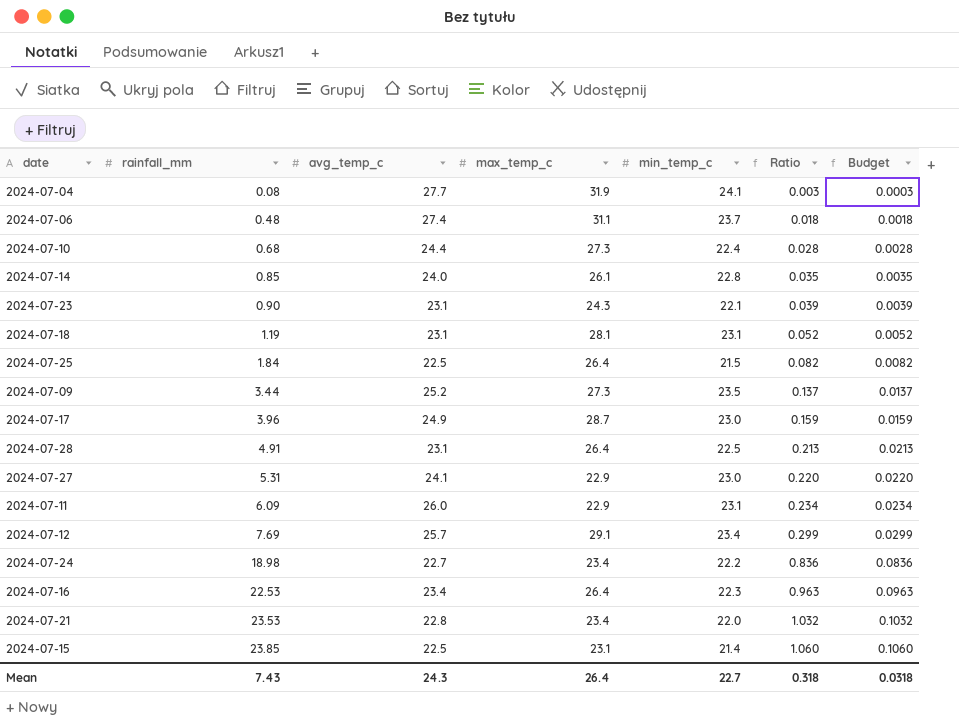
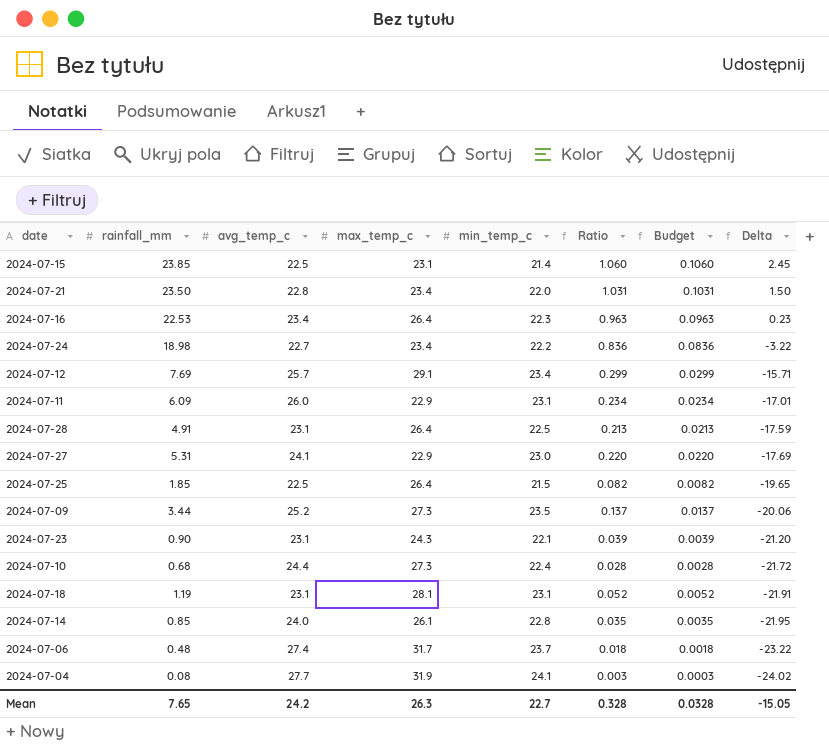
row order: rainfall_mm ascending -> Delta descending
column Delta | formula: none -> [rainfall_mm] - [min_temp_c]
row 2024-07-17: 3.96 | 24.9 | 28.7 | 23.0 | 0.159 | 0.0159 -> none
2024-07-21 | rainfall_mm: 23.53 -> 23.50
2024-07-21 | Ratio: 1.032 -> 1.031
2024-07-21 | Budget: 0.1032 -> 0.1031
2024-07-25 | rainfall_mm: 1.84 -> 1.85
2024-07-06 | max_temp_c: 31.1 -> 31.7
Mean | rainfall_mm: 7.43 -> 7.65
Mean | avg_temp_c: 24.3 -> 24.2
Mean | max_temp_c: 26.4 -> 26.3
Mean | Ratio: 0.318 -> 0.328
Mean | Budget: 0.0318 -> 0.0328

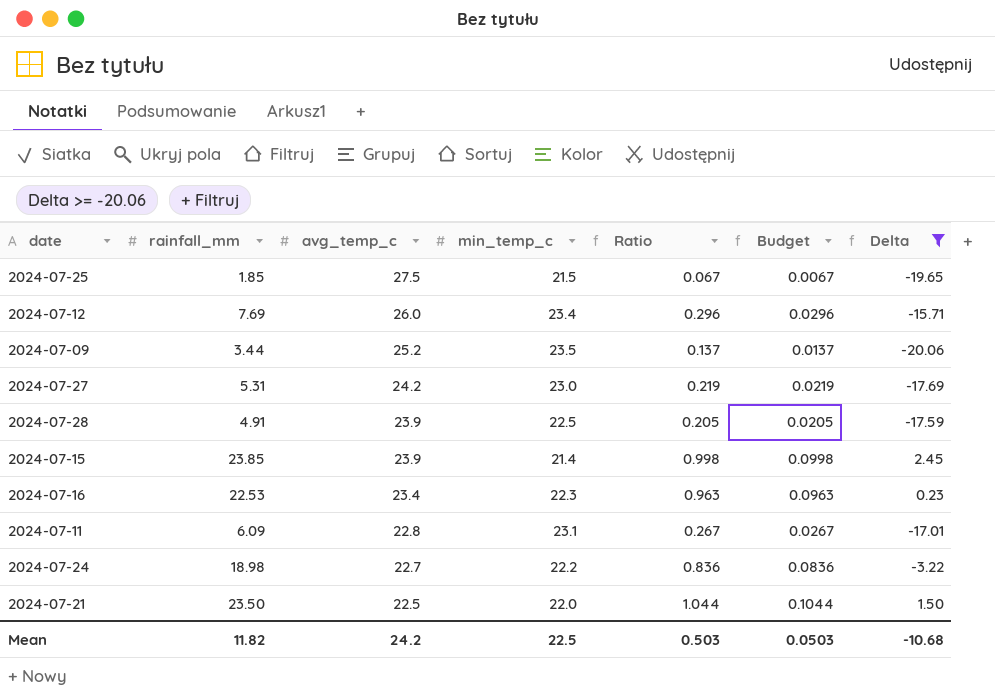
filter: none -> Delta >= -20.06
row order: Delta descending -> avg_temp_c descending
column max_temp_c | position: 4 -> none
2024-07-25 | avg_temp_c: 22.5 -> 27.5
2024-07-25 | Ratio: 0.082 -> 0.067
2024-07-25 | Budget: 0.0082 -> 0.0067
2024-07-12 | avg_temp_c: 25.7 -> 26.0
2024-07-12 | Ratio: 0.299 -> 0.296
2024-07-12 | Budget: 0.0299 -> 0.0296
2024-07-27 | avg_temp_c: 24.1 -> 24.2
2024-07-27 | Ratio: 0.220 -> 0.219
2024-07-27 | Budget: 0.0220 -> 0.0219
2024-07-28 | avg_temp_c: 23.1 -> 23.9
2024-07-28 | Ratio: 0.213 -> 0.205
2024-07-28 | Budget: 0.0213 -> 0.0205
2024-07-15 | avg_temp_c: 22.5 -> 23.9
2024-07-15 | Ratio: 1.060 -> 0.998
2024-07-15 | Budget: 0.1060 -> 0.0998
2024-07-11 | avg_temp_c: 26.0 -> 22.8
2024-07-11 | Ratio: 0.234 -> 0.267
2024-07-11 | Budget: 0.0234 -> 0.0267
2024-07-21 | avg_temp_c: 22.8 -> 22.5
2024-07-21 | Ratio: 1.031 -> 1.044
2024-07-21 | Budget: 0.1031 -> 0.1044
Mean | rainfall_mm: 7.65 -> 11.82
Mean | min_temp_c: 22.7 -> 22.5
Mean | Ratio: 0.328 -> 0.503
Mean | Budget: 0.0328 -> 0.0503
Mean | Delta: -15.05 -> -10.68

